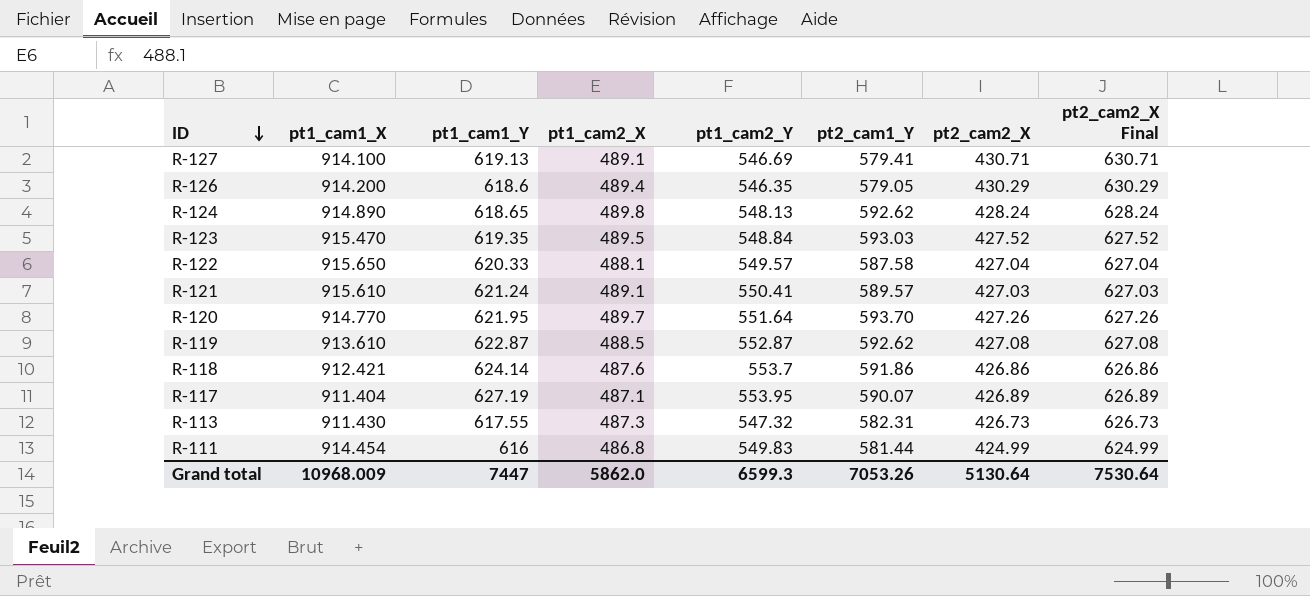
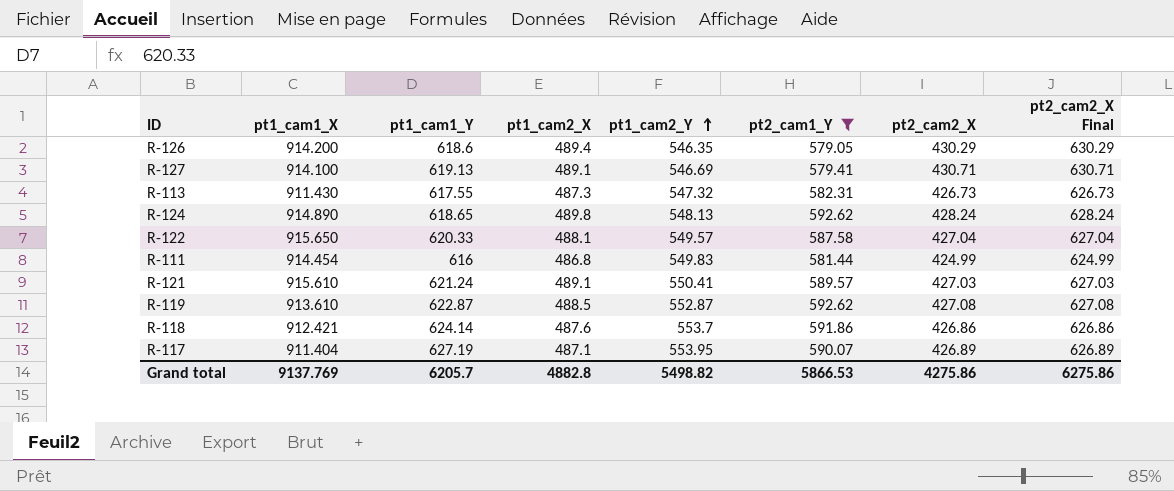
filter: none -> pt2_cam1_Y <= 592.62
row order: ID descending -> pt1_cam2_Y ascending
Grand total | pt1_cam1_X: 10968.009 -> 9137.769
Grand total | pt1_cam1_Y: 7447 -> 6205.7
Grand total | pt1_cam2_X: 5862.0 -> 4882.8
Grand total | pt1_cam2_Y: 6599.3 -> 5498.82
Grand total | pt2_cam1_Y: 7053.26 -> 5866.53
Grand total | pt2_cam2_X: 5130.64 -> 4275.86
Grand total | pt2_cam2_X Final: 7530.64 -> 6275.86

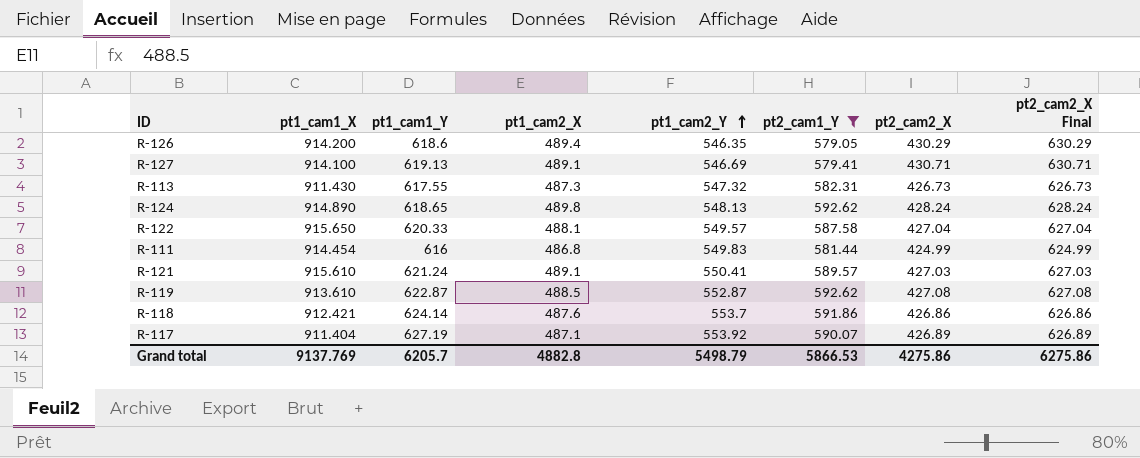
R-117 | pt1_cam2_Y: 553.95 -> 553.92
Grand total | pt1_cam2_Y: 5498.82 -> 5498.79

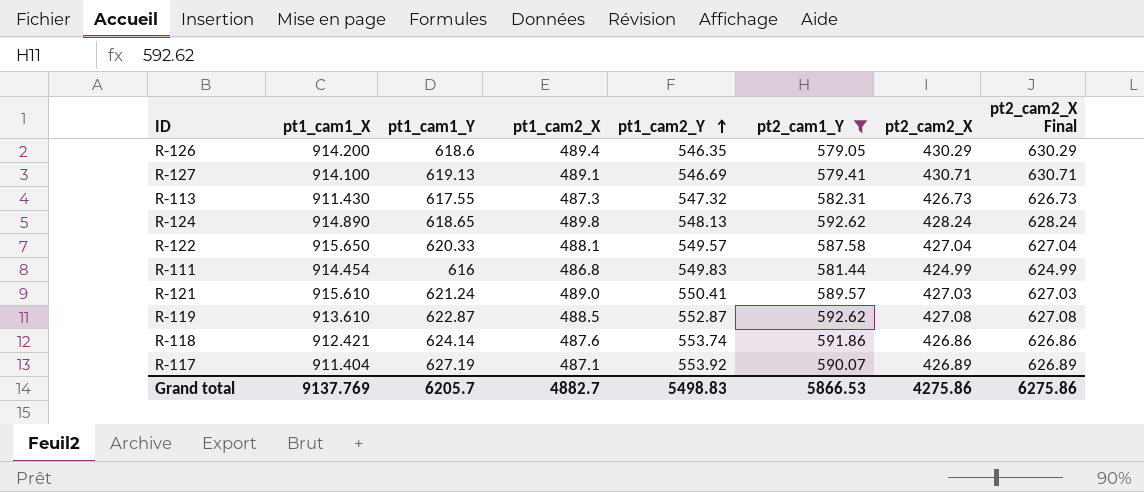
R-121 | pt1_cam2_X: 489.1 -> 489.0
R-118 | pt1_cam2_Y: 553.7 -> 553.74
Grand total | pt1_cam2_X: 4882.8 -> 4882.7
Grand total | pt1_cam2_Y: 5498.79 -> 5498.83

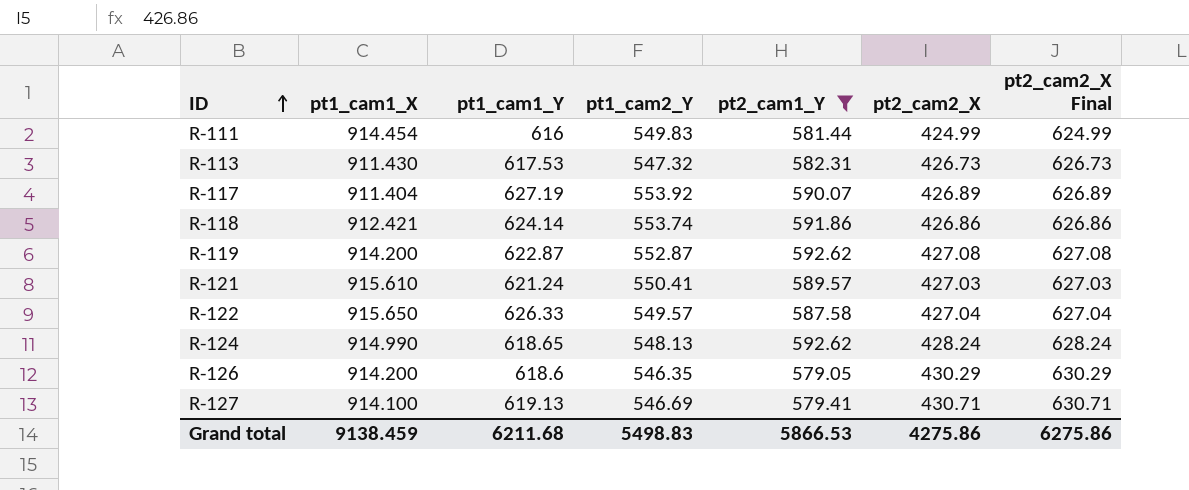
row order: pt1_cam2_Y ascending -> ID ascending
column pt1_cam2_X | position: 4 -> none
R-113 | pt1_cam1_Y: 617.55 -> 617.53
R-119 | pt1_cam1_X: 913.610 -> 914.200
R-122 | pt1_cam1_Y: 620.33 -> 626.33
R-124 | pt1_cam1_X: 914.890 -> 914.990
Grand total | pt1_cam1_X: 9137.769 -> 9138.459
Grand total | pt1_cam1_Y: 6205.7 -> 6211.68

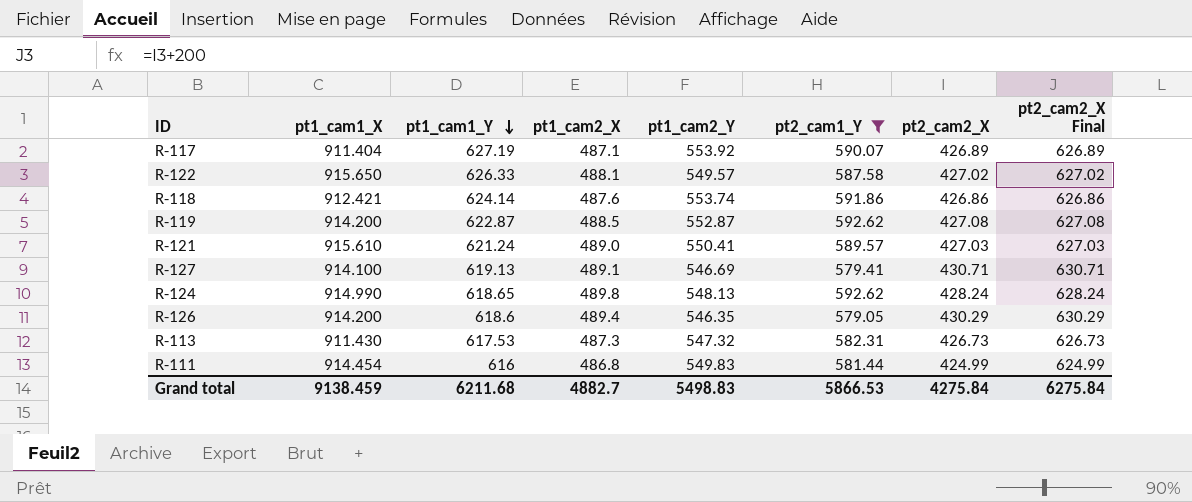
row order: ID ascending -> pt1_cam1_Y descending
column pt1_cam2_X | position: none -> 4
R-122 | pt2_cam2_X: 427.04 -> 427.02
R-122 | pt2_cam2_X Final: 627.04 -> 627.02
Grand total | pt2_cam2_X: 4275.86 -> 4275.84
Grand total | pt2_cam2_X Final: 6275.86 -> 6275.84

